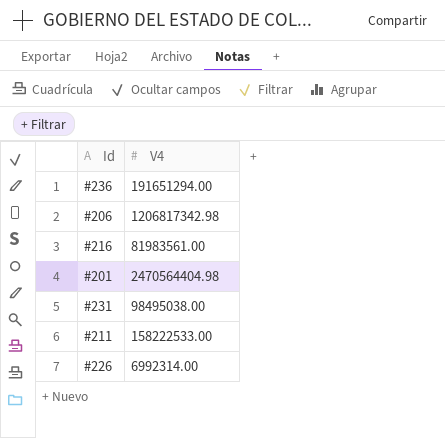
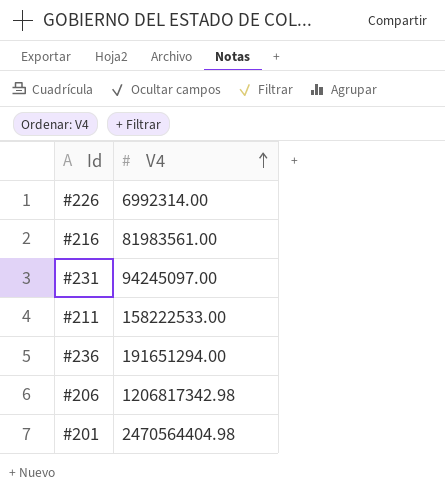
row order: none -> V4 ascending
#231 | V4: 98495038.00 -> 94245097.00

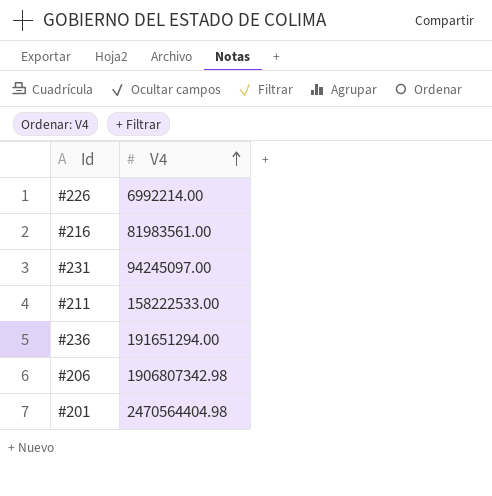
#226 | V4: 6992314.00 -> 6992214.00
#206 | V4: 1206817342.98 -> 1906807342.98

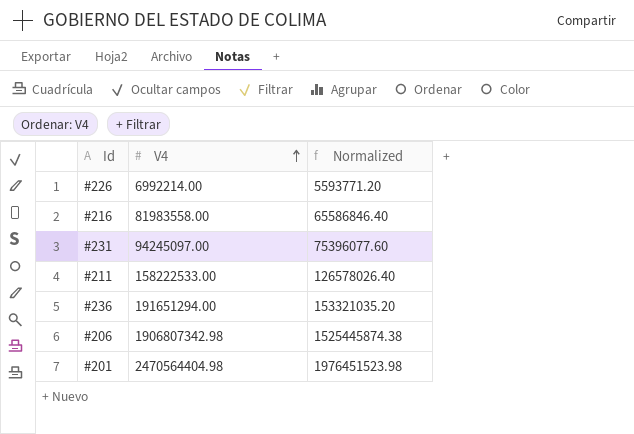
column Normalized | formula: none -> [V4] * 0.8
#216 | V4: 81983561.00 -> 81983558.00

